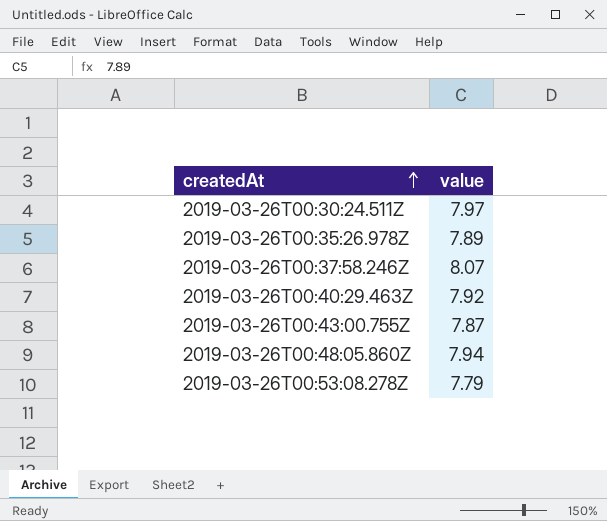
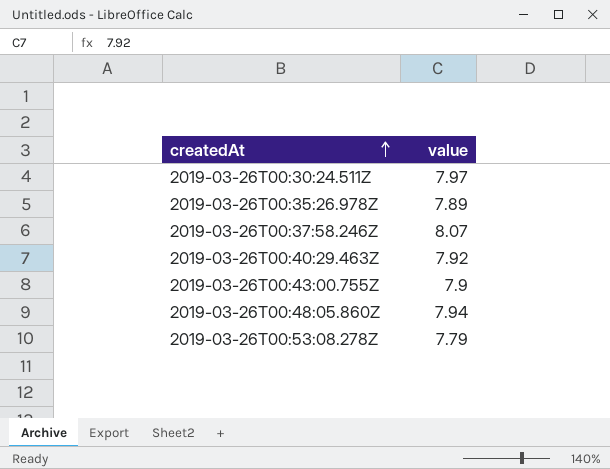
2019-03-26T00:43:00.755Z | value: 7.87 -> 7.9

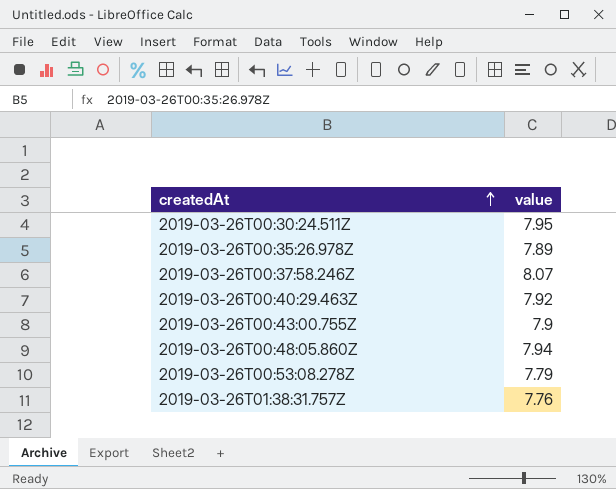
2019-03-26T00:30:24.511Z | value: 7.97 -> 7.95
row 2019-03-26T01:38:31.757Z: none -> 7.76

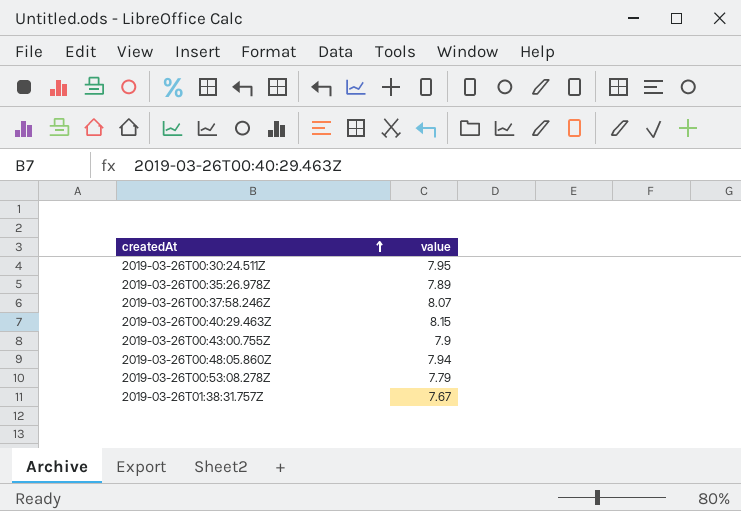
2019-03-26T00:40:29.463Z | value: 7.92 -> 8.15
2019-03-26T01:38:31.757Z | value: 7.76 -> 7.67

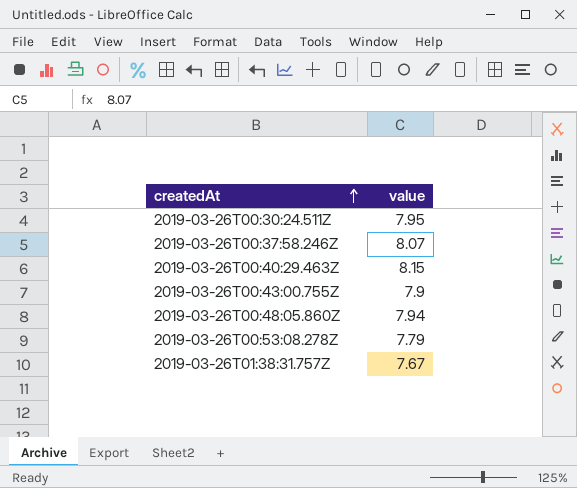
row 2019-03-26T00:35:26.978Z: 7.89 -> none

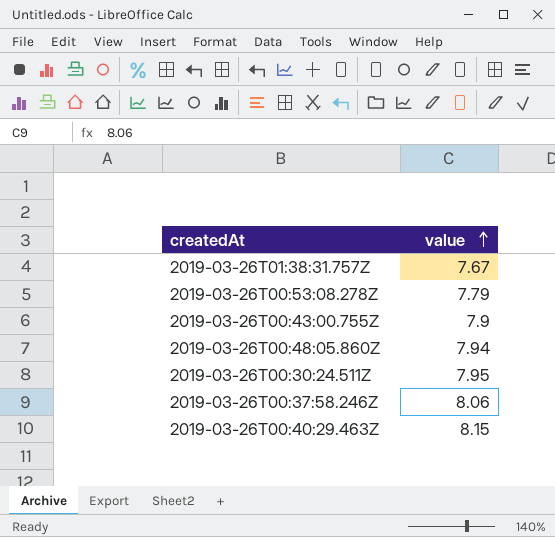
row order: createdAt ascending -> value ascending
2019-03-26T00:37:58.246Z | value: 8.07 -> 8.06

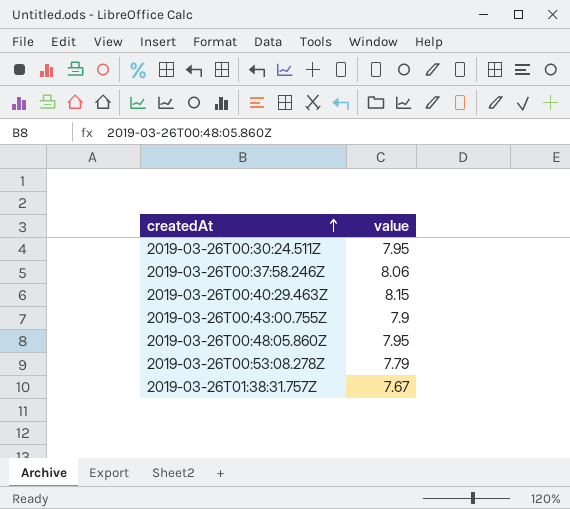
row order: value ascending -> createdAt ascending
2019-03-26T00:48:05.860Z | value: 7.94 -> 7.95

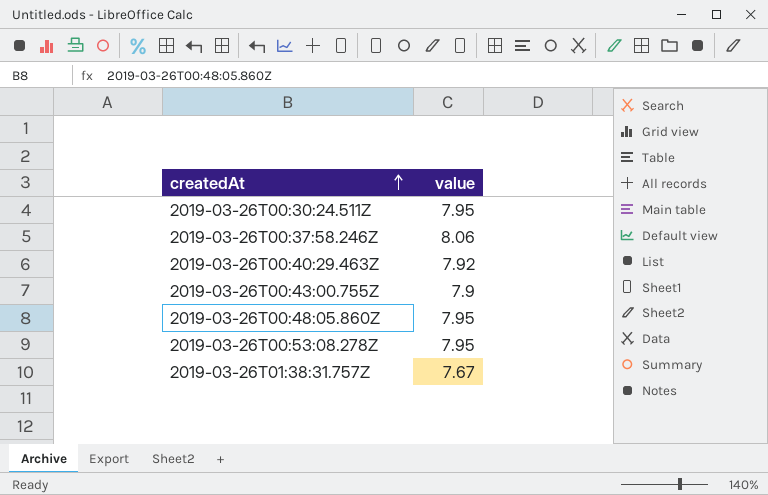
2019-03-26T00:40:29.463Z | value: 8.15 -> 7.92
2019-03-26T00:53:08.278Z | value: 7.79 -> 7.95

